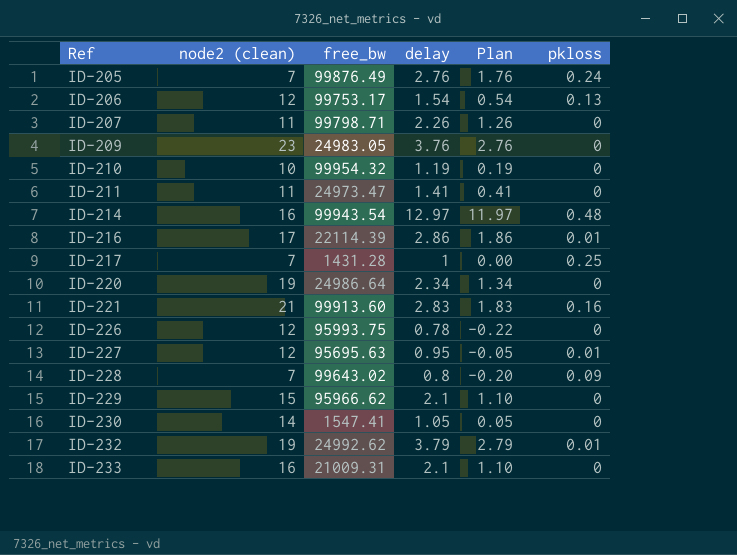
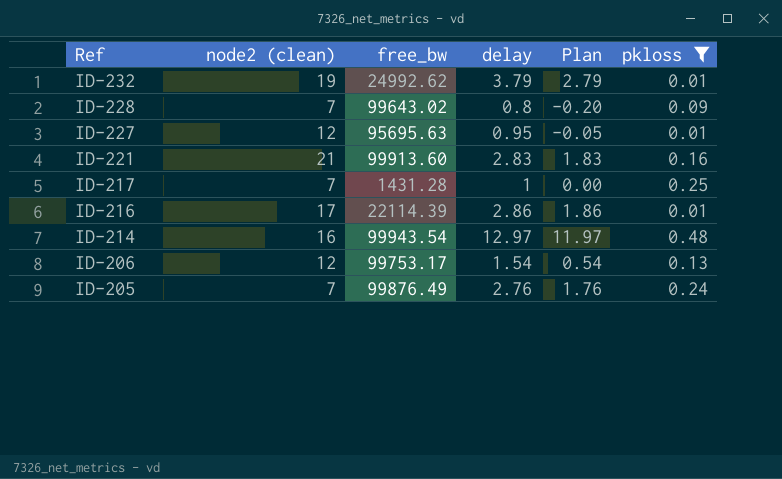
filter: none -> pkloss != 0
row order: Ref ascending -> Ref descending

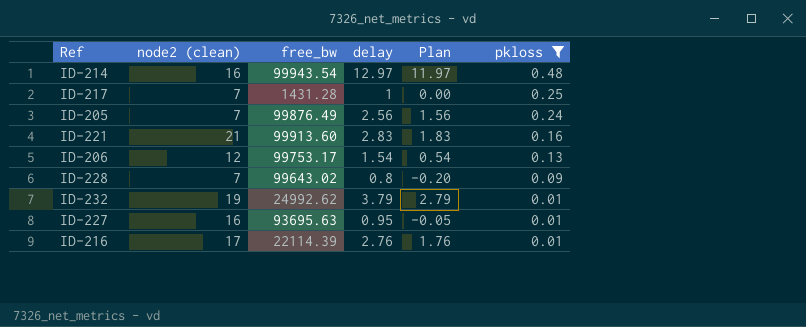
row order: Ref descending -> pkloss descending
ID-205 | delay: 2.76 -> 2.56
ID-205 | Plan: 1.76 -> 1.56
ID-227 | node2 (clean): 12 -> 16
ID-227 | free_bw: 95695.63 -> 93695.63
ID-216 | delay: 2.86 -> 2.76
ID-216 | Plan: 1.86 -> 1.76

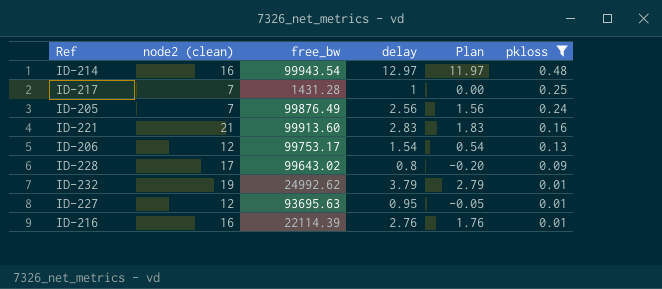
ID-228 | node2 (clean): 7 -> 17
ID-227 | node2 (clean): 16 -> 12
ID-216 | node2 (clean): 17 -> 16

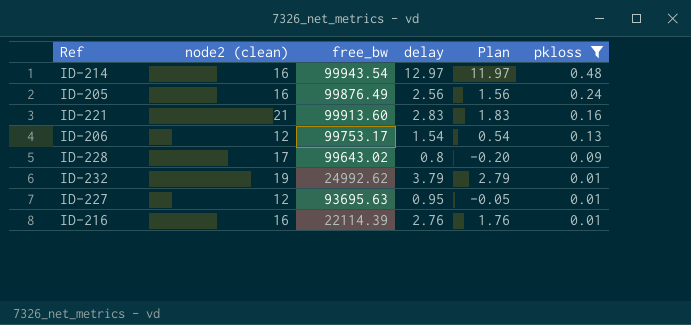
row ID-217: 7 | 1431.28 | 1 | 0.00 | 0.25 -> none
ID-205 | node2 (clean): 7 -> 16

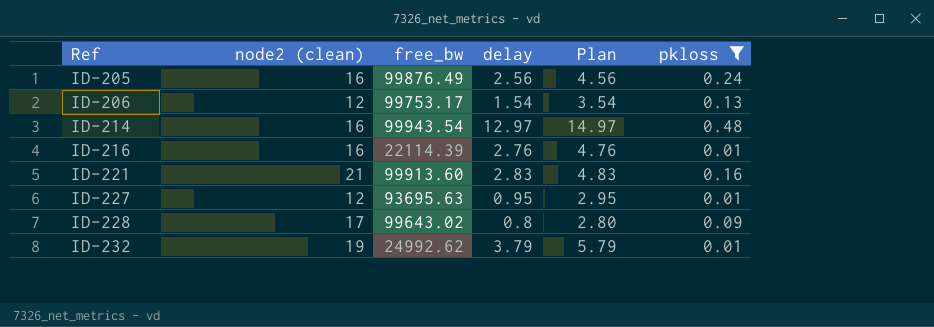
row order: pkloss descending -> Ref ascending
column Plan | formula: [delay] - 1 -> [delay] + 2

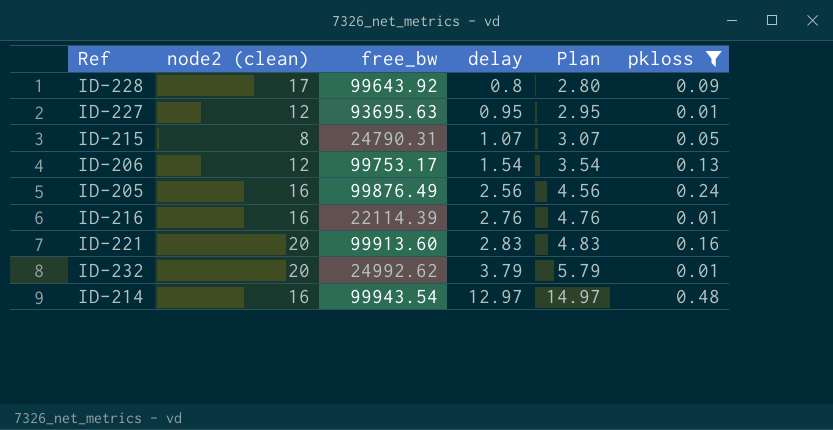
row order: Ref ascending -> delay ascending
ID-228 | free_bw: 99643.02 -> 99643.92
row ID-215: none -> 8 | 24790.31 | 1.07 | 3.07 | 0.05
ID-221 | node2 (clean): 21 -> 20
ID-232 | node2 (clean): 19 -> 20

